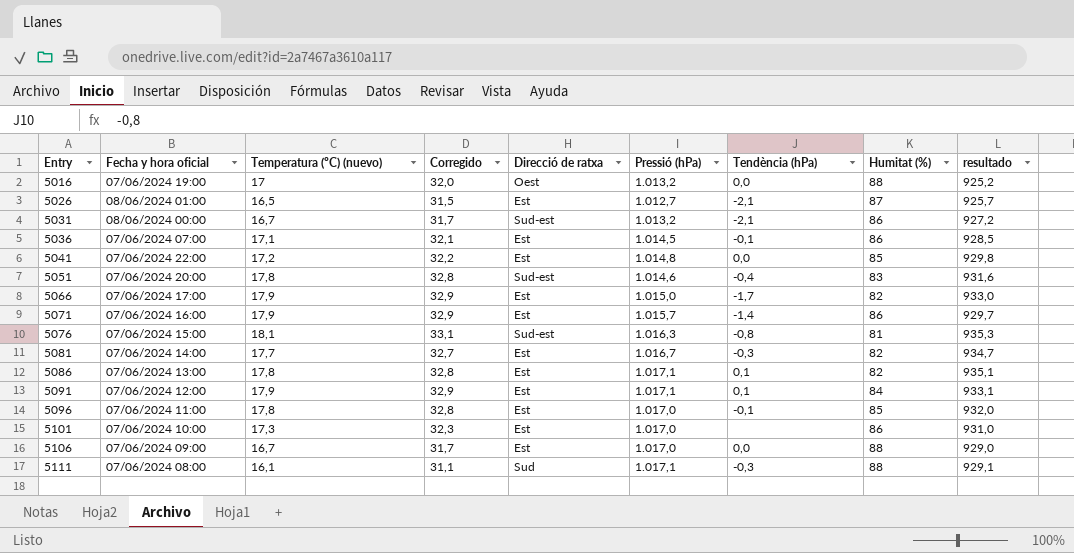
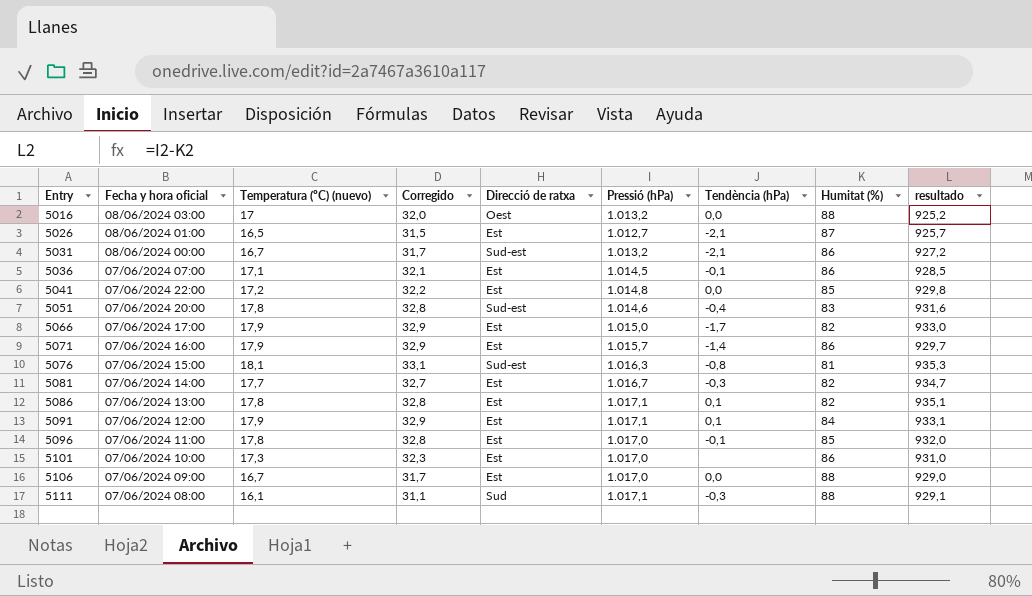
5016 | Fecha y hora oficial: 07/06/2024 19:00 -> 08/06/2024 03:00

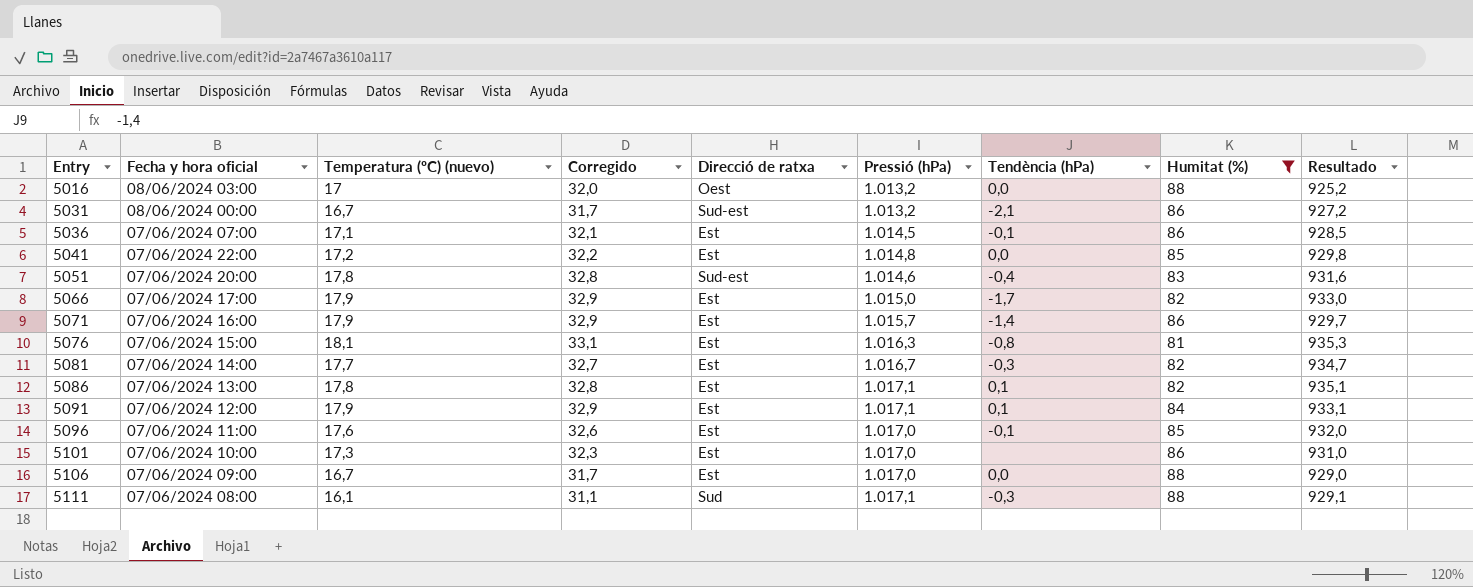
filter: none -> Humitat (%) != 87
column name: resultado -> Resultado
5076 | Direcció de ratxa: Sud-est -> Est
5096 | Temperatura (ºC) (nuevo): 17,8 -> 17,6
5096 | Corregido: 32,8 -> 32,6

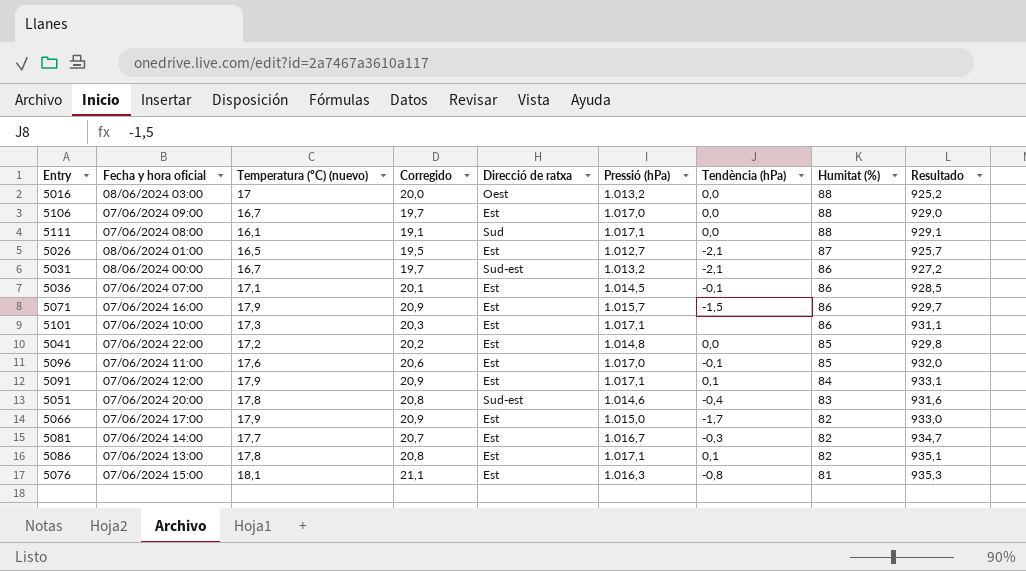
filter: Humitat (%) != 87 -> none
row order: Entry ascending -> Humitat (%) descending
column Corregido | formula: [Temperatura (ºC) (nuevo)] + 15 -> [Temperatura (ºC) (nuevo)] + 3
5111 | Tendència (hPa): -0,3 -> 0,0
5071 | Tendència (hPa): -1,4 -> -1,5
5101 | Pressió (hPa): 1.017,0 -> 1.017,1
5101 | Resultado: 931,0 -> 931,1

